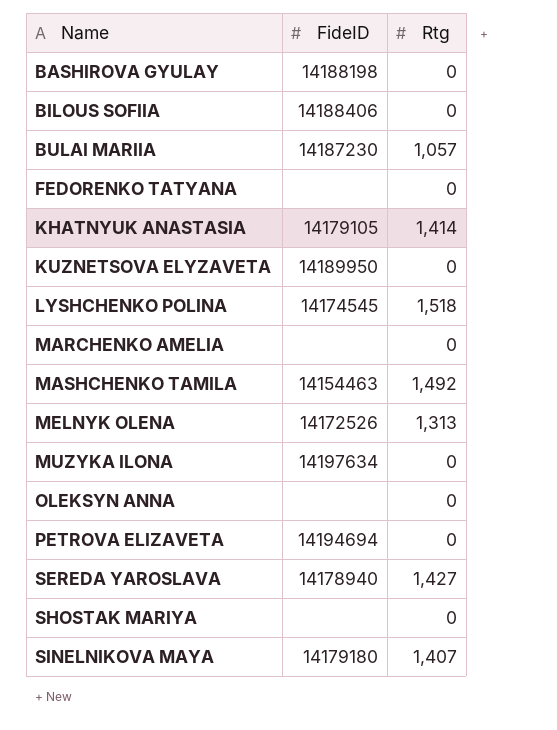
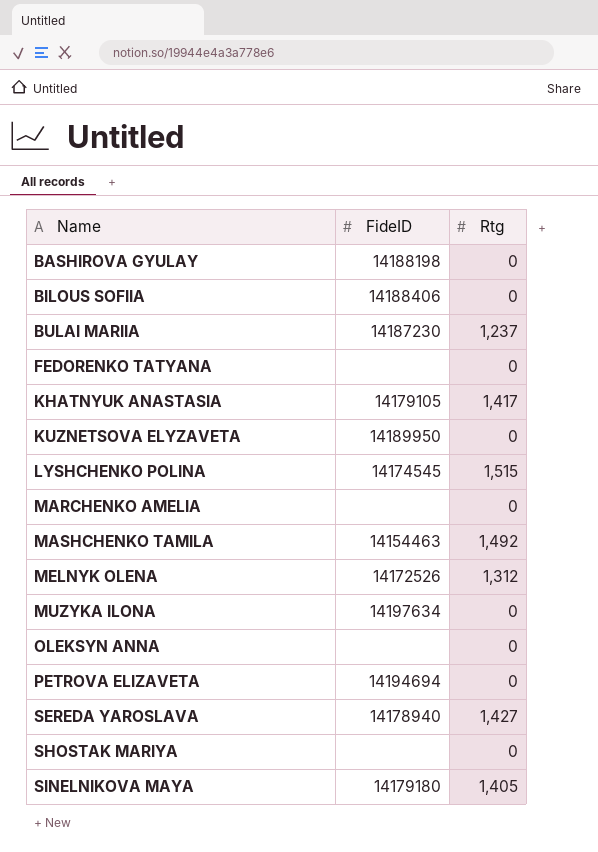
BULAI MARIIA | Rtg: 1,057 -> 1,237
KHATNYUK ANASTASIA | Rtg: 1,414 -> 1,417
LYSHCHENKO POLINA | Rtg: 1,518 -> 1,515
MELNYK OLENA | Rtg: 1,313 -> 1,312
SINELNIKOVA MAYA | Rtg: 1,407 -> 1,405

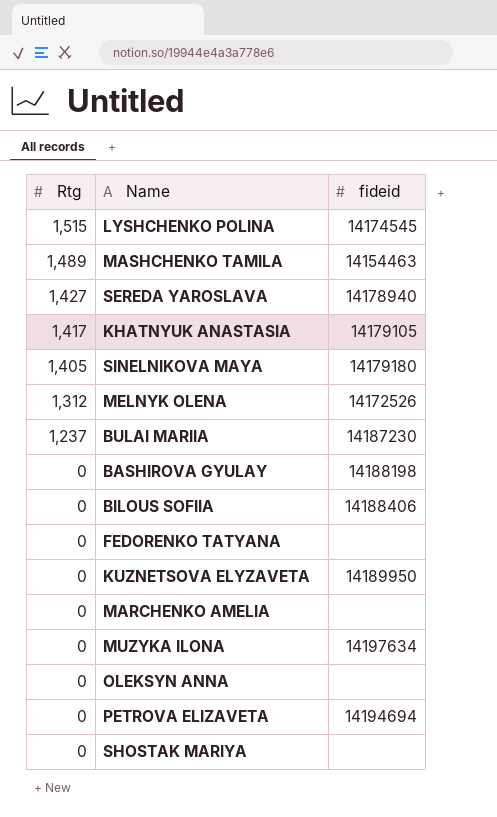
row order: Name ascending -> Rtg descending
column Rtg | position: 3 -> 1
column name: FideID -> fideid
MASHCHENKO TAMILA | Rtg: 1,492 -> 1,489

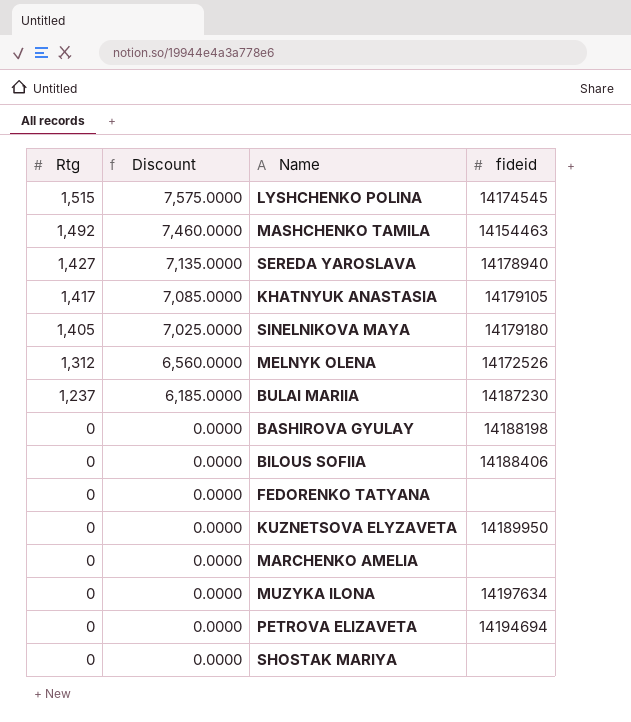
column Discount | formula: none -> [Rtg] * 5
row OLEKSYN ANNA: 0 | none -> none
MASHCHENKO TAMILA | Rtg: 1,489 -> 1,492

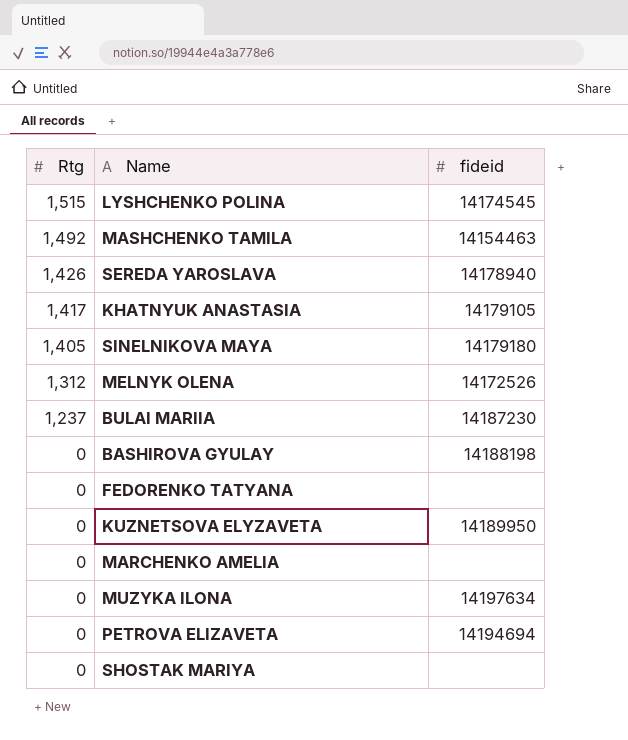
column Discount | formula: [Rtg] * 5 -> none
row BILOUS SOFIIA: 0 | 0.0000 | 14188406 -> none
SEREDA YAROSLAVA | Rtg: 1,427 -> 1,426

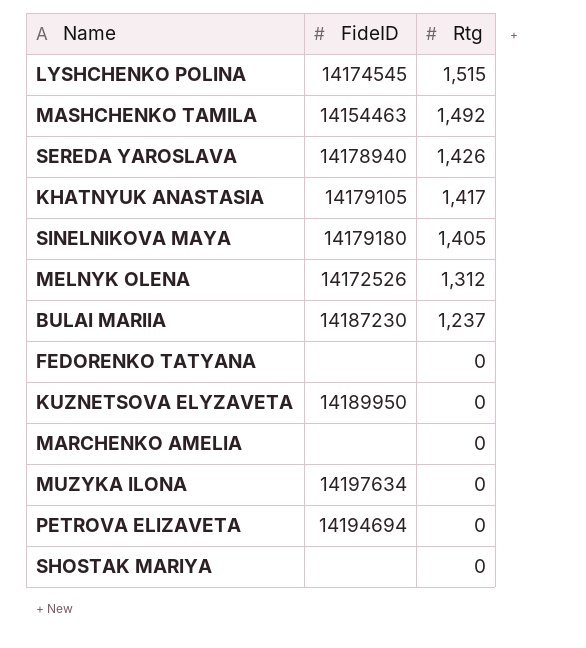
column name: fideid -> FideID
column Rtg | position: 1 -> 3
row BASHIROVA GYULAY: 0 | 14188198 -> none

